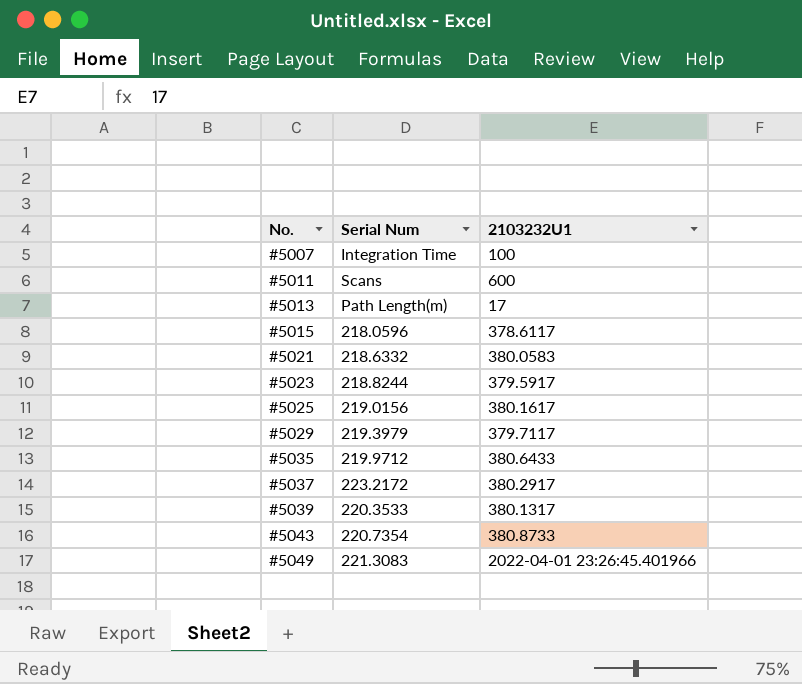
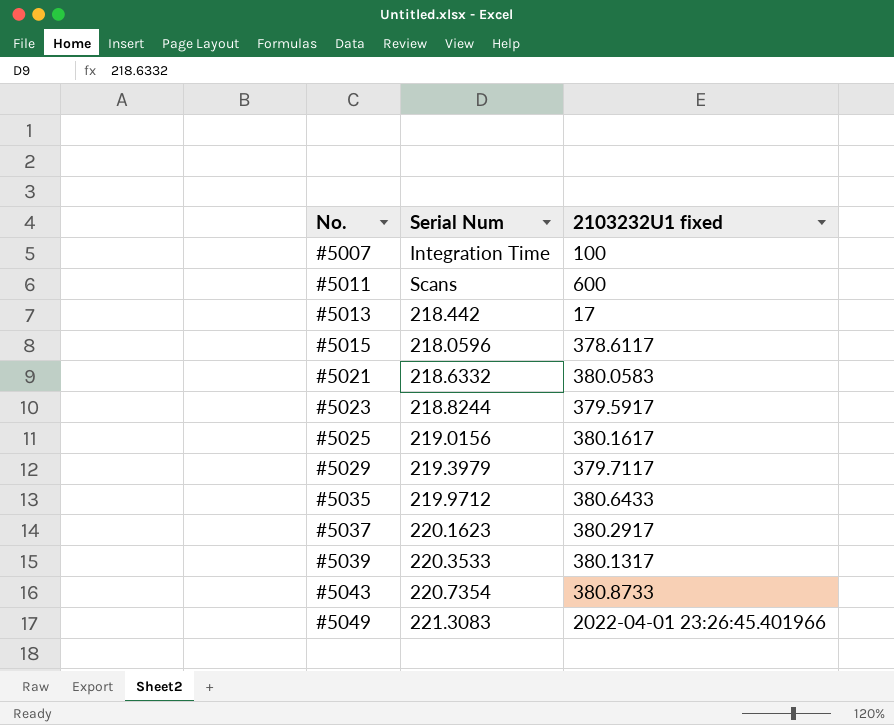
column name: 2103232U1 -> 2103232U1 fixed
#5013 | Serial Num: Path Length(m) -> 218.442
#5037 | Serial Num: 223.2172 -> 220.1623

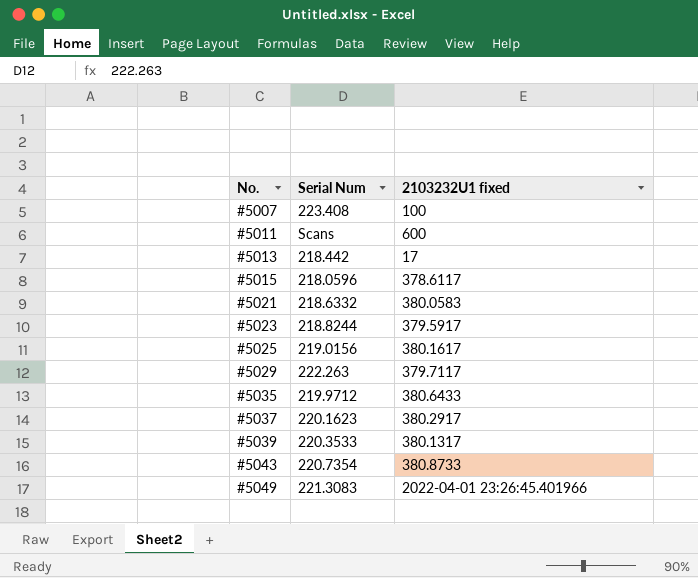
#5007 | Serial Num: Integration Time -> 223.408
#5029 | Serial Num: 219.3979 -> 222.263

